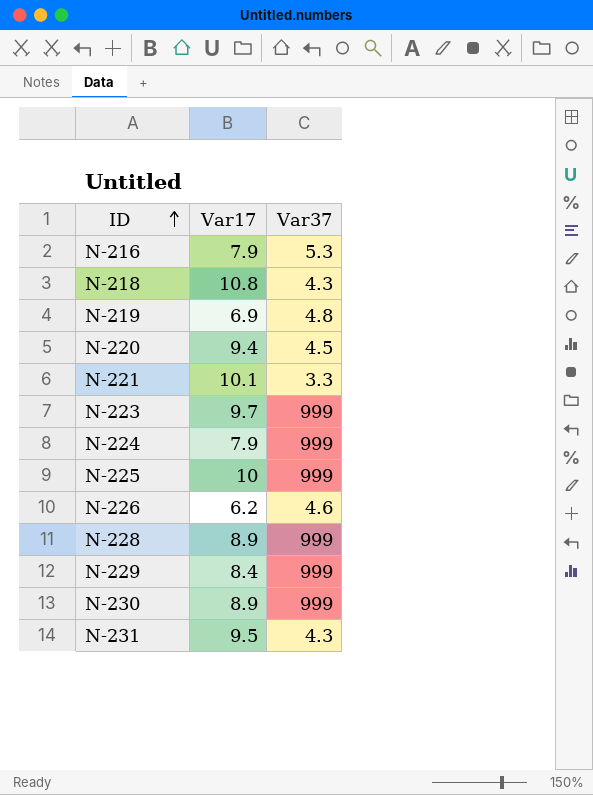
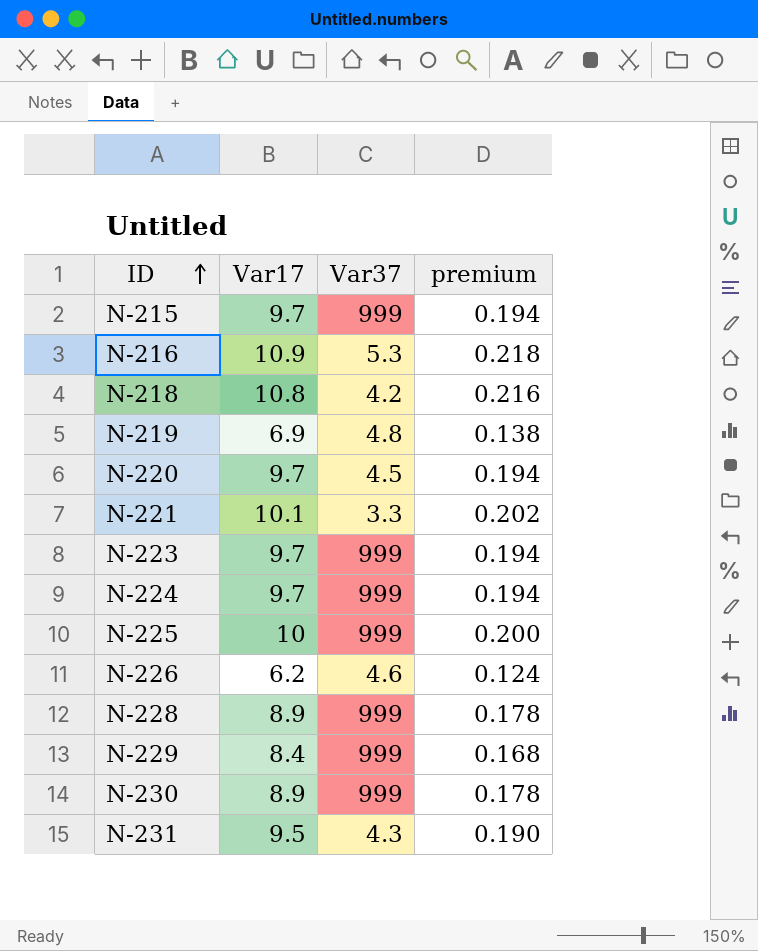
column premium | formula: none -> [Var17] * 0.02
row N-215: none -> 9.7 | 999 | 0.194
N-216 | Var17: 7.9 -> 10.9
N-218 | Var37: 4.3 -> 4.2
N-220 | Var17: 9.4 -> 9.7
N-224 | Var17: 7.9 -> 9.7

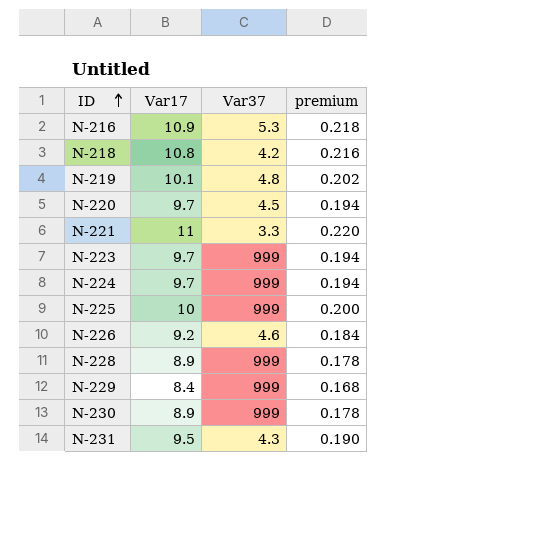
row N-215: 9.7 | 999 | 0.194 -> none
N-219 | Var17: 6.9 -> 10.1
N-219 | premium: 0.138 -> 0.202
N-221 | Var17: 10.1 -> 11
N-221 | premium: 0.202 -> 0.220
N-226 | Var17: 6.2 -> 9.2
N-226 | premium: 0.124 -> 0.184

